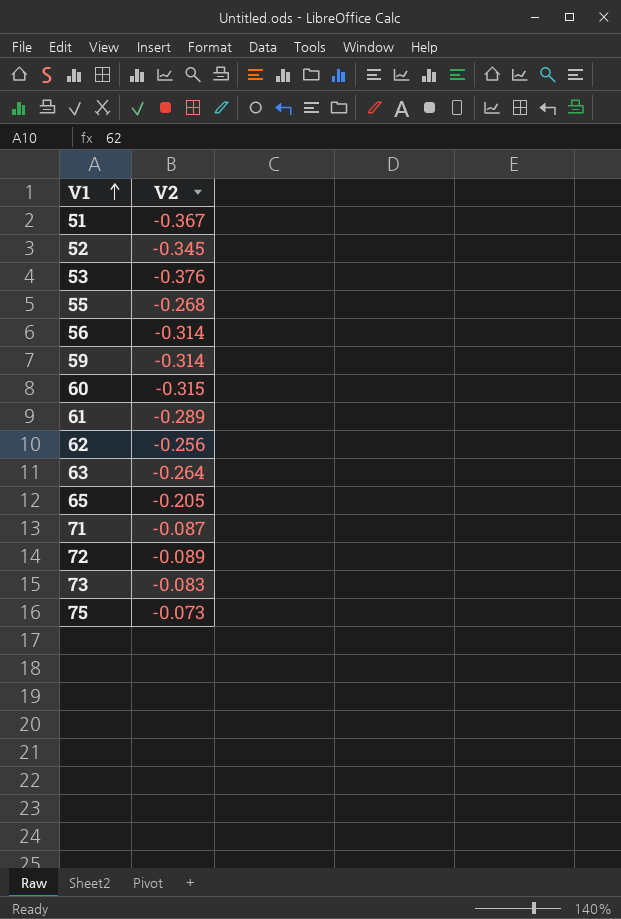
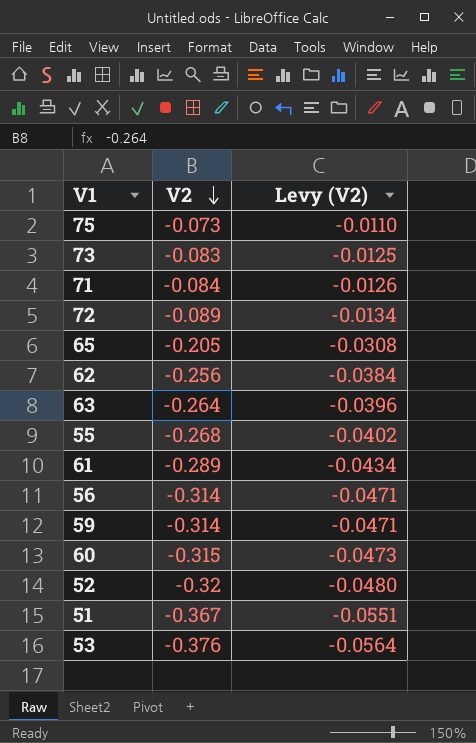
row order: V1 ascending -> V2 descending
column Levy (V2) | formula: none -> [V2] * 0.15
71 | V2: -0.087 -> -0.084
52 | V2: -0.345 -> -0.32

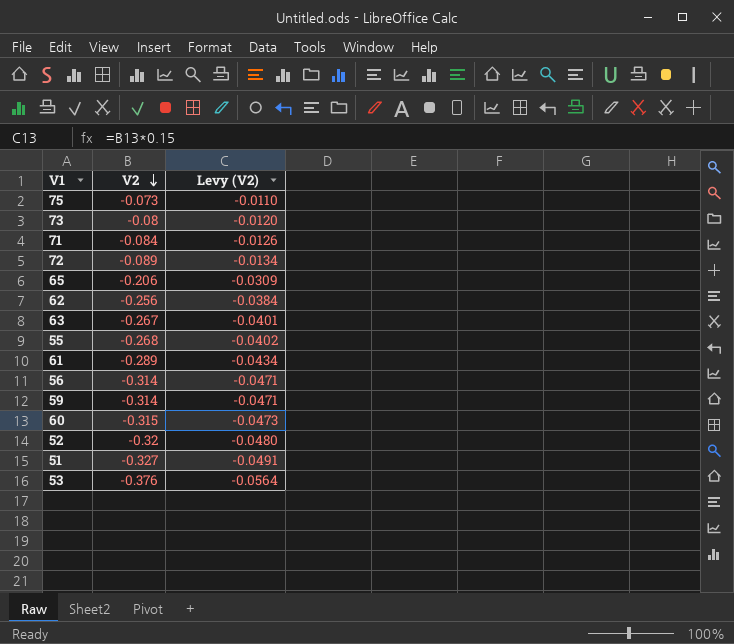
73 | V2: -0.083 -> -0.08
73 | Levy (V2): -0.0125 -> -0.0120
65 | V2: -0.205 -> -0.206
65 | Levy (V2): -0.0308 -> -0.0309
63 | V2: -0.264 -> -0.267
63 | Levy (V2): -0.0396 -> -0.0401
51 | V2: -0.367 -> -0.327
51 | Levy (V2): -0.0551 -> -0.0491

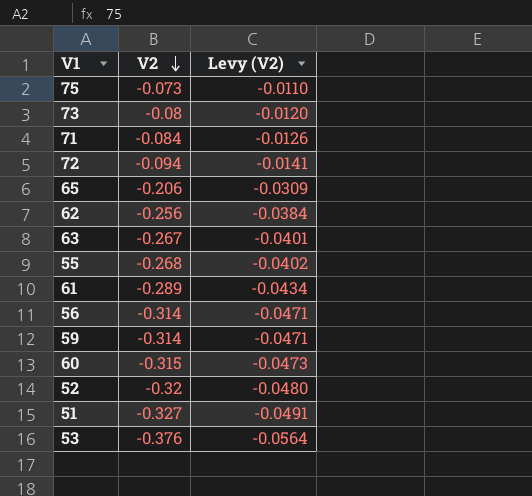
72 | V2: -0.089 -> -0.094
72 | Levy (V2): -0.0134 -> -0.0141

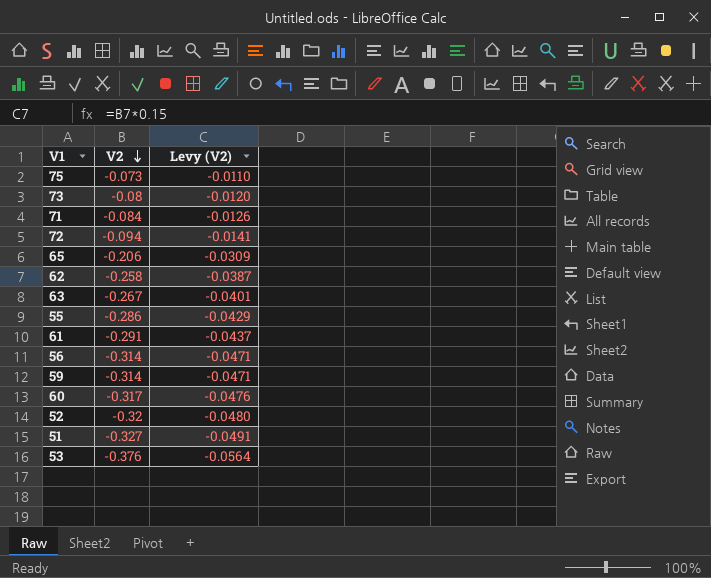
62 | V2: -0.256 -> -0.258
62 | Levy (V2): -0.0384 -> -0.0387
55 | V2: -0.268 -> -0.286
55 | Levy (V2): -0.0402 -> -0.0429
61 | V2: -0.289 -> -0.291
61 | Levy (V2): -0.0434 -> -0.0437
60 | V2: -0.315 -> -0.317
60 | Levy (V2): -0.0473 -> -0.0476

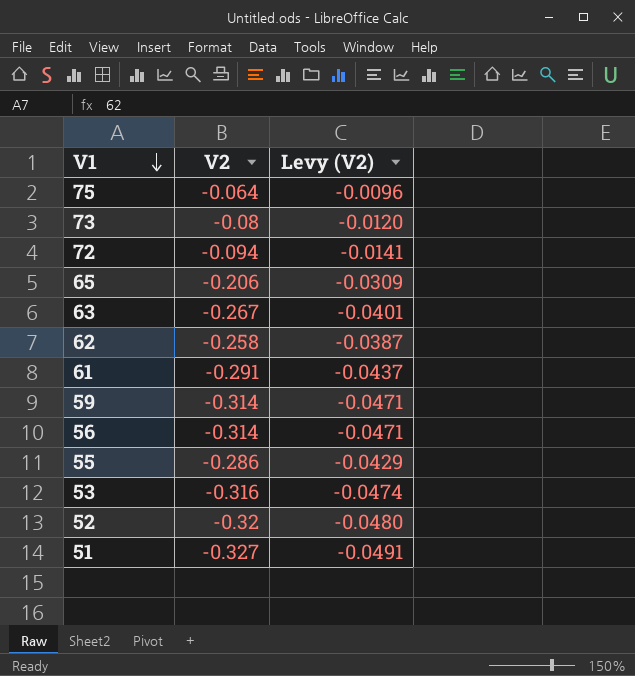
row order: V2 descending -> V1 descending
row 71: -0.084 | -0.0126 -> none
row 60: -0.317 | -0.0476 -> none
75 | V2: -0.073 -> -0.064
75 | Levy (V2): -0.0110 -> -0.0096
53 | V2: -0.376 -> -0.316
53 | Levy (V2): -0.0564 -> -0.0474

